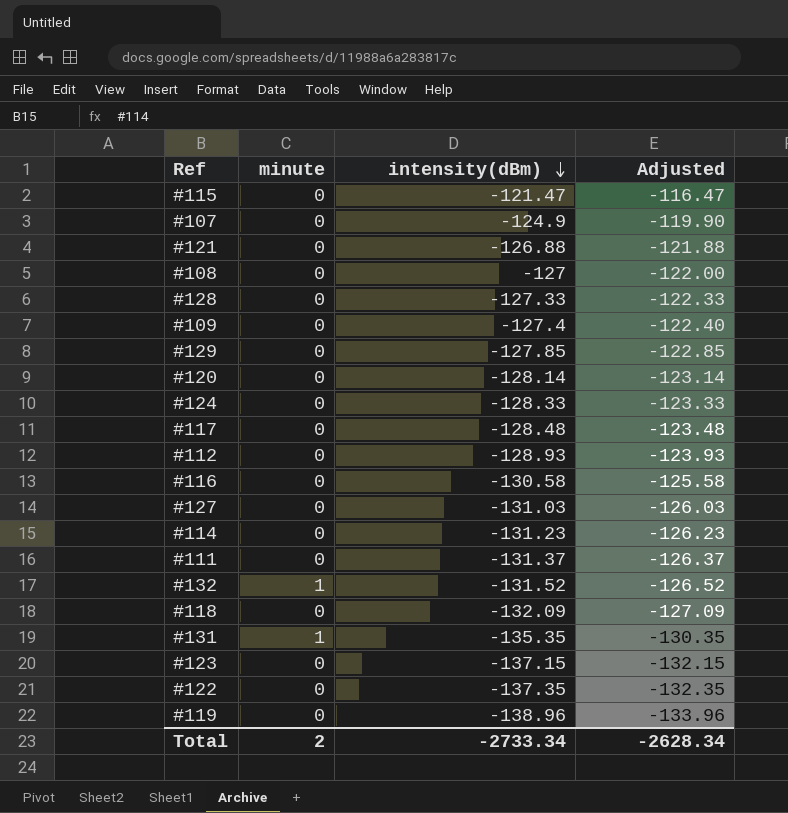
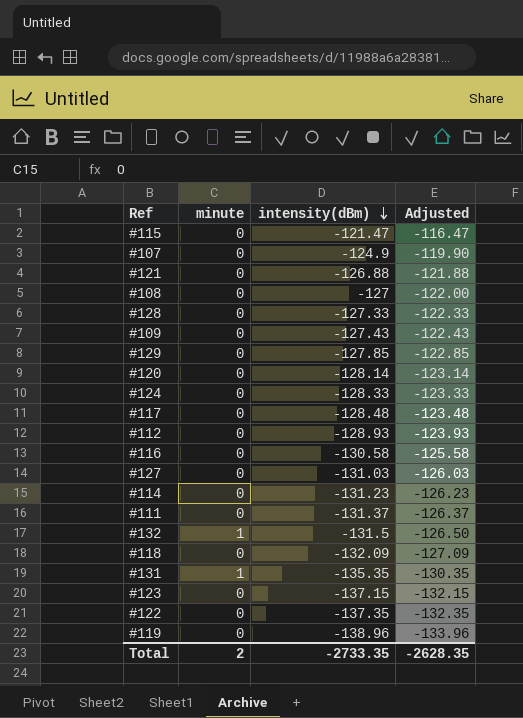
#109 | intensity(dBm): -127.4 -> -127.43
#109 | Adjusted: -122.40 -> -122.43
#132 | intensity(dBm): -131.52 -> -131.5
#132 | Adjusted: -126.52 -> -126.50
Total | intensity(dBm): -2733.34 -> -2733.35
Total | Adjusted: -2628.34 -> -2628.35

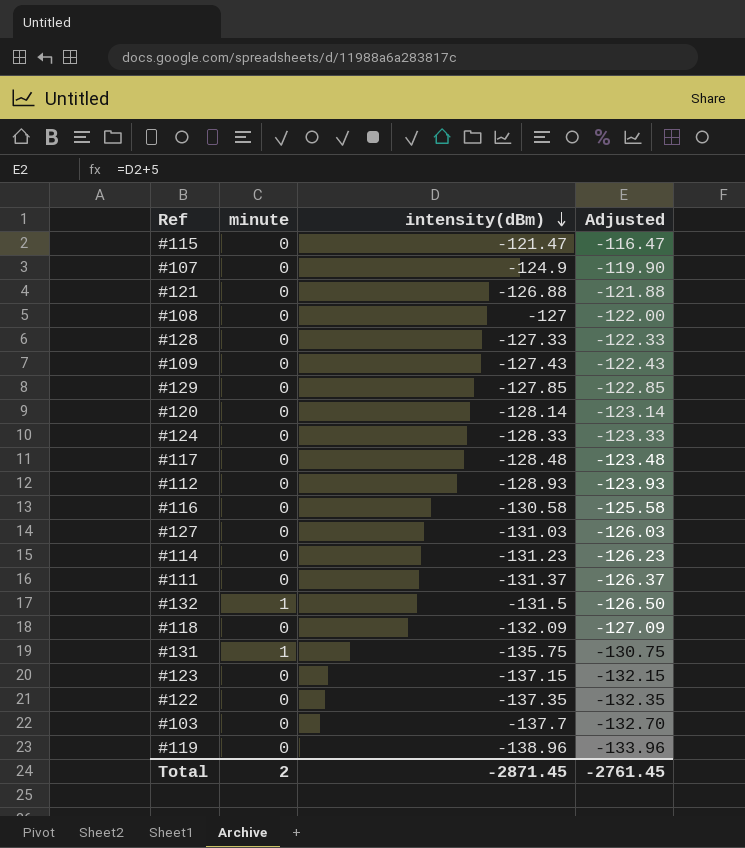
#131 | intensity(dBm): -135.35 -> -135.75
#131 | Adjusted: -130.35 -> -130.75
row #103: none -> 0 | -137.7 | -132.70
Total | intensity(dBm): -2733.35 -> -2871.45
Total | Adjusted: -2628.35 -> -2761.45

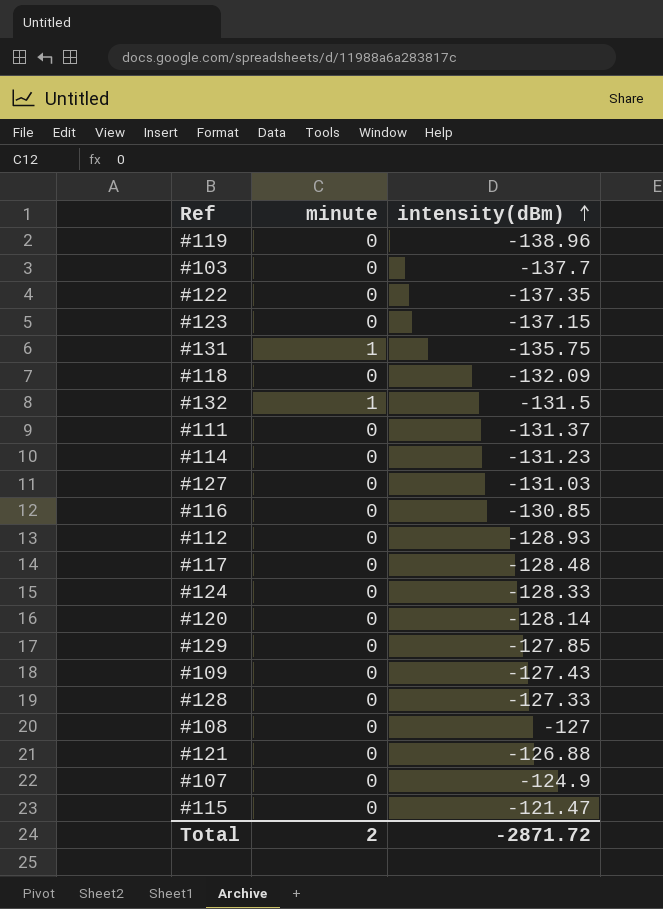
row order: intensity(dBm) descending -> intensity(dBm) ascending
column Adjusted | formula: [intensity(dBm)] + 5 -> none
#116 | intensity(dBm): -130.58 -> -130.85
Total | intensity(dBm): -2871.45 -> -2871.72

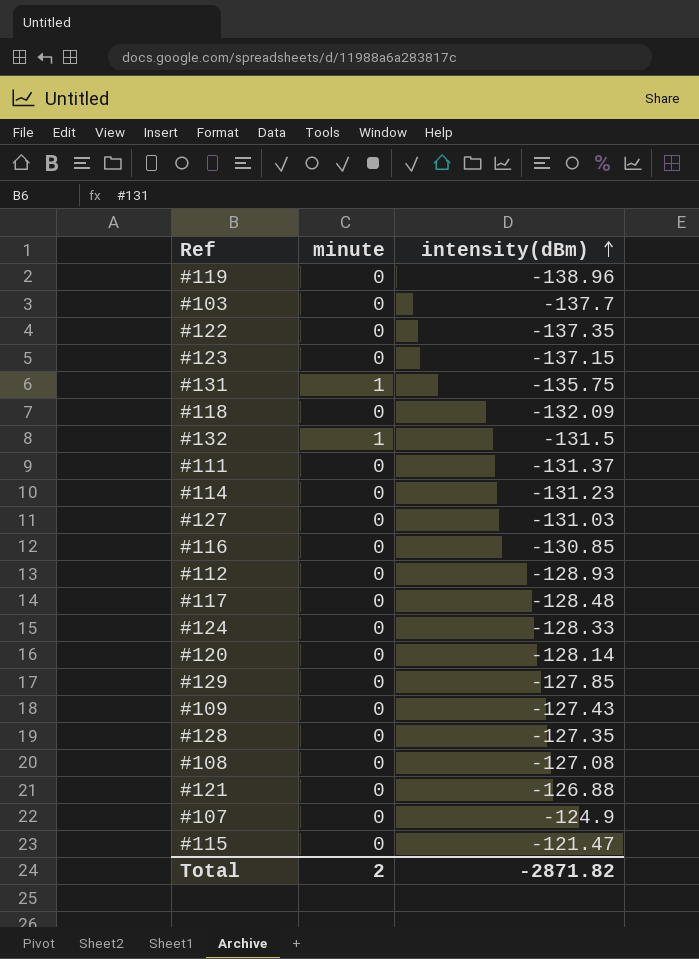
#128 | intensity(dBm): -127.33 -> -127.35
#108 | intensity(dBm): -127 -> -127.08
Total | intensity(dBm): -2871.72 -> -2871.82

